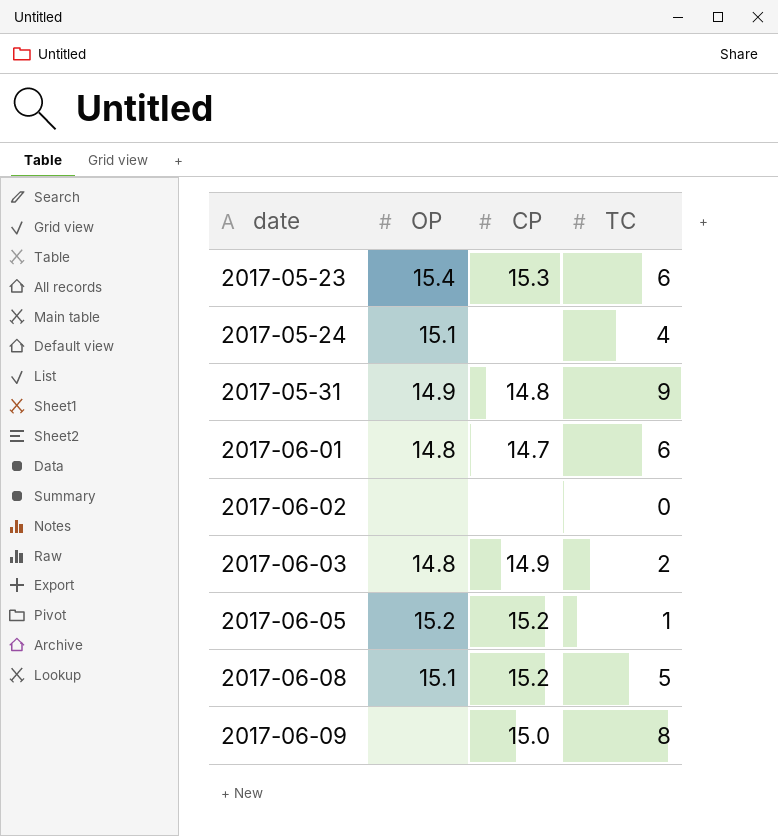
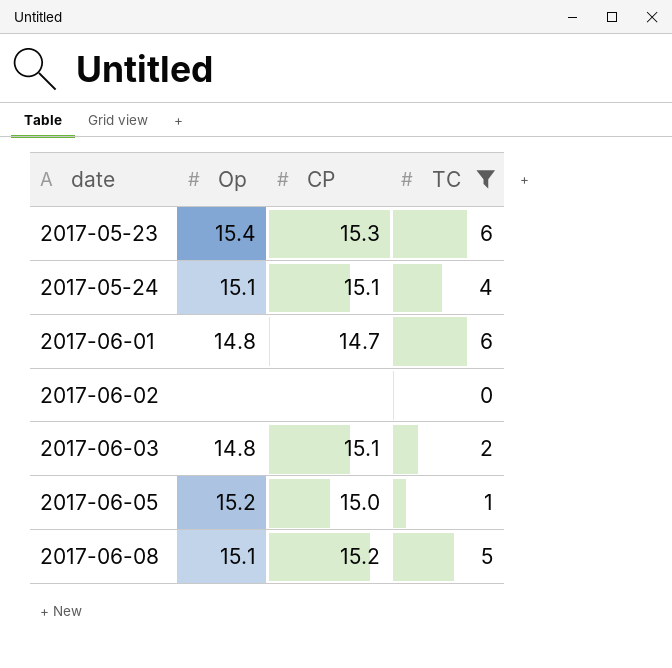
filter: none -> TC <= 6
column name: OP -> Op
2017-05-24 | CP: none -> 15.1
2017-06-03 | CP: 14.9 -> 15.1
2017-06-05 | CP: 15.2 -> 15.0

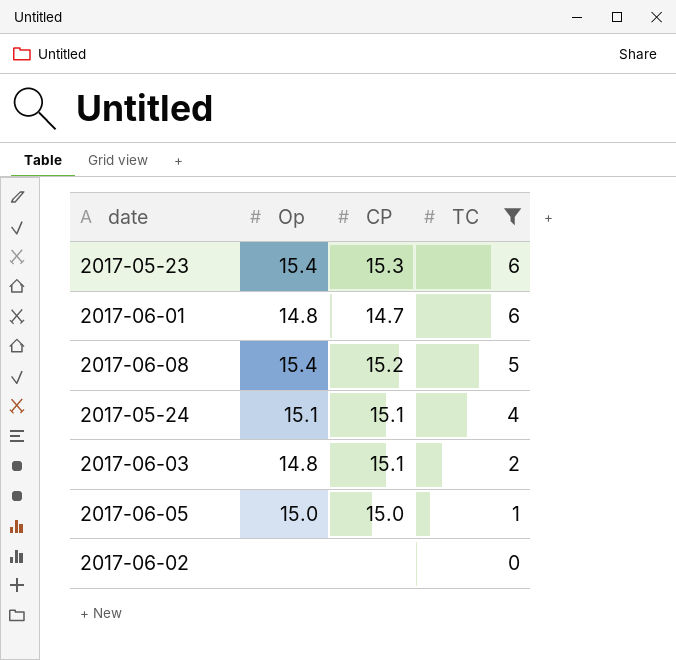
row order: date ascending -> TC descending
2017-06-08 | Op: 15.1 -> 15.4
2017-06-05 | Op: 15.2 -> 15.0

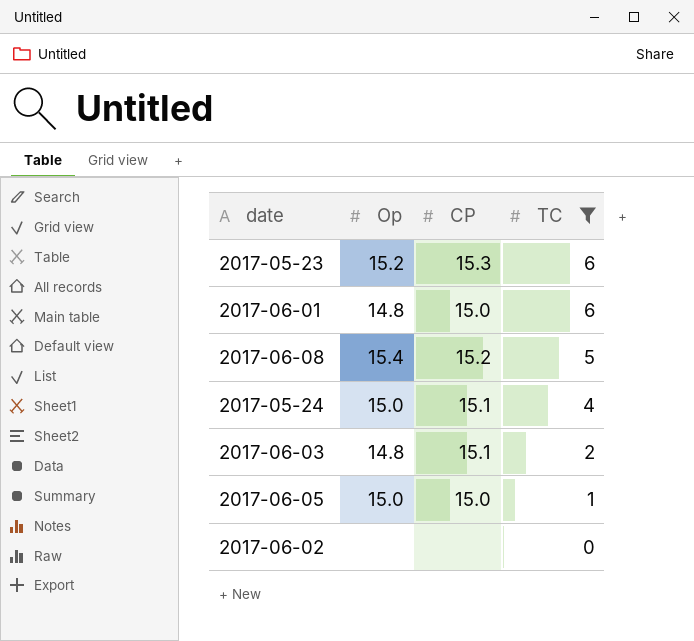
2017-05-23 | Op: 15.4 -> 15.2
2017-06-01 | CP: 14.7 -> 15.0
2017-05-24 | Op: 15.1 -> 15.0

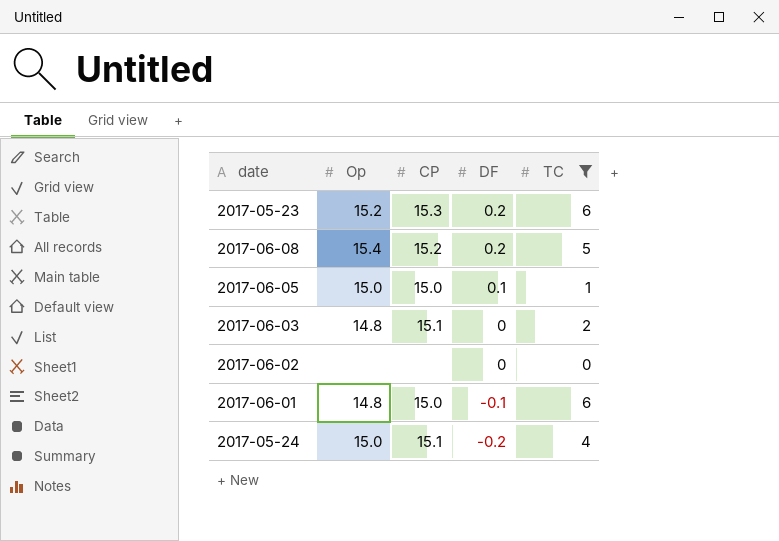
row order: TC descending -> DF descending
column DF | position: none -> 4

